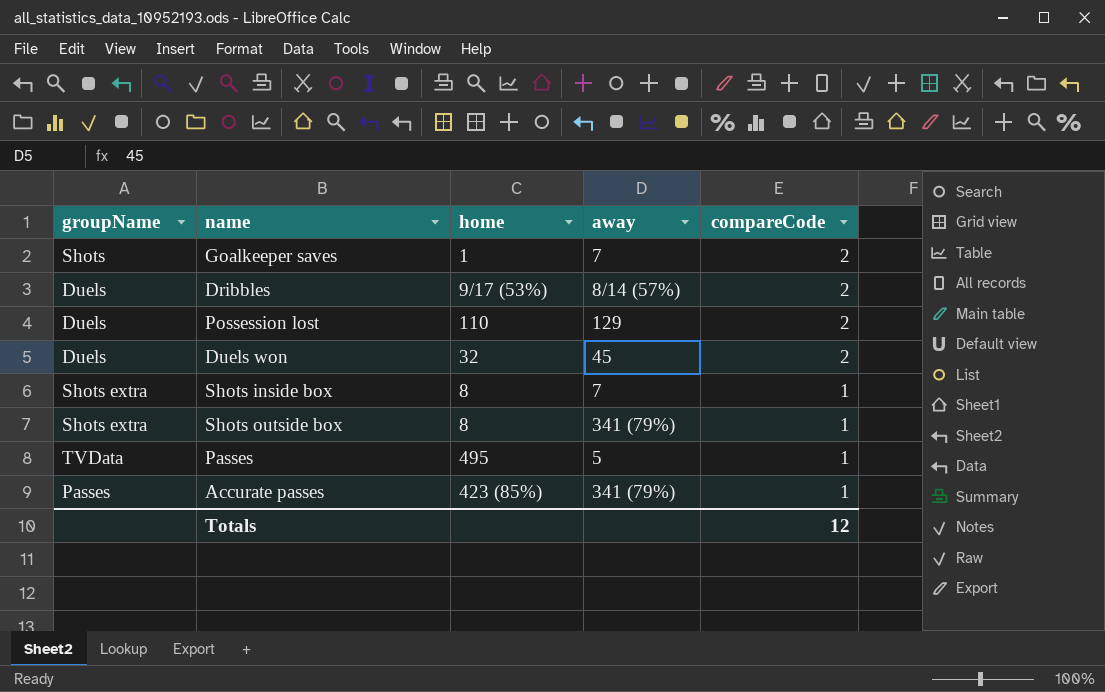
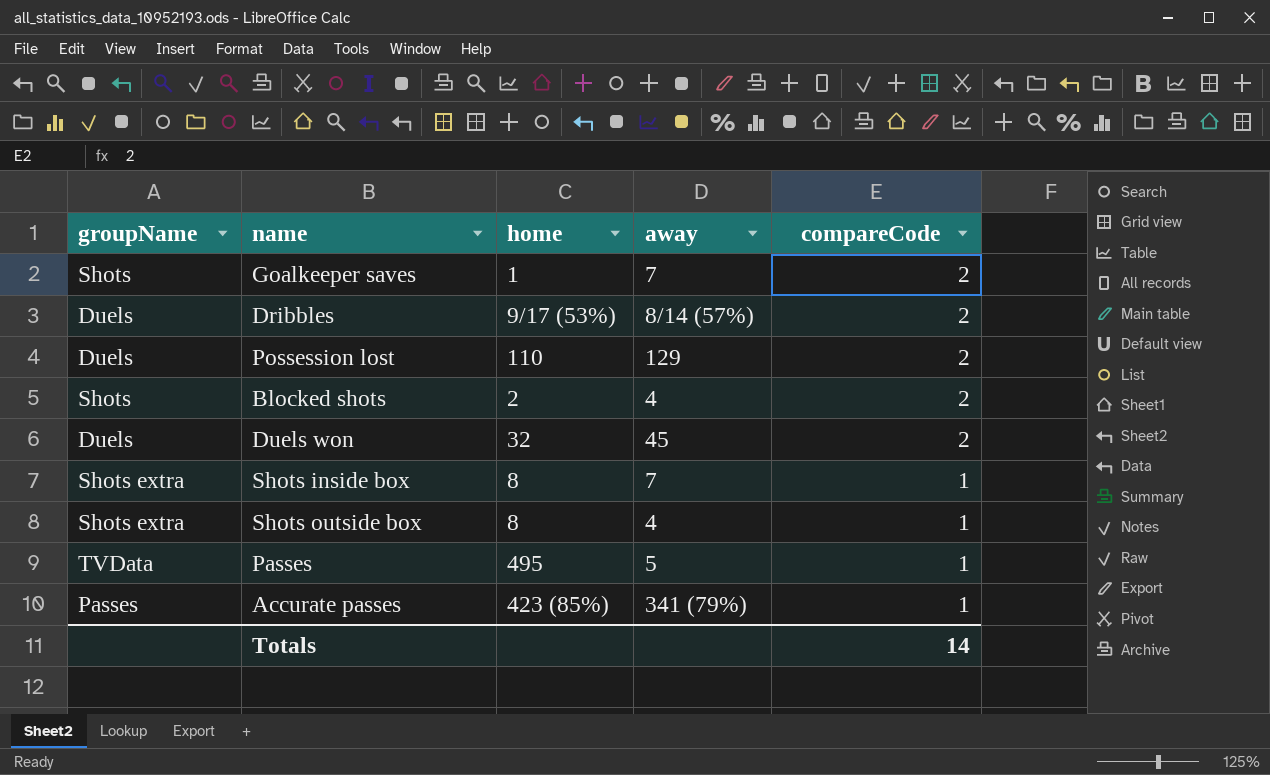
row Blocked shots: none -> Shots | 2 | 4 | 2
Shots outside box | away: 341 (79%) -> 4
Totals | compareCode: 12 -> 14

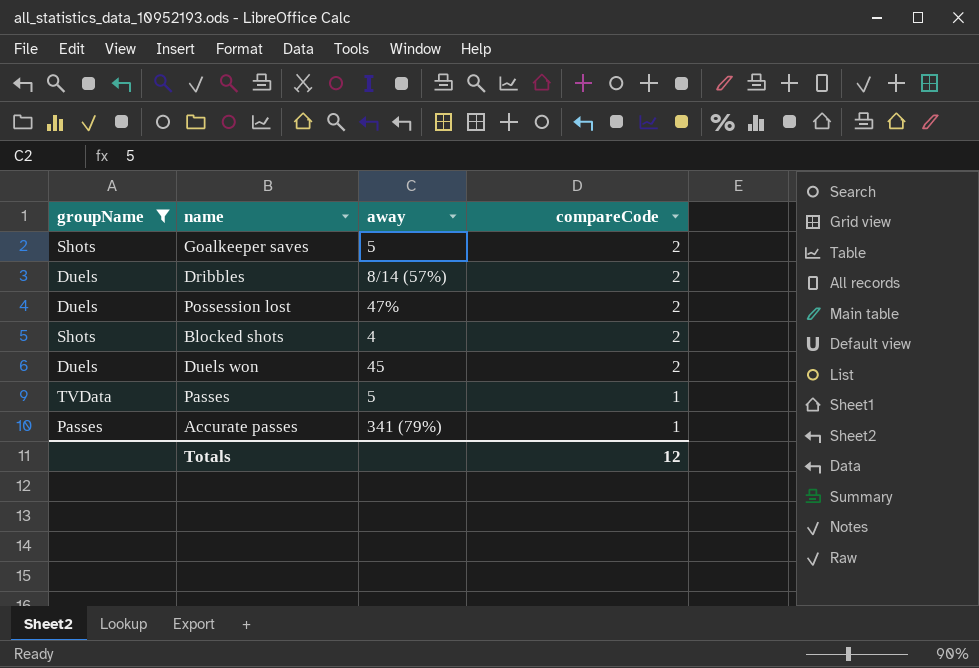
filter: none -> groupName != Shots extra
column home | position: 3 -> none
Goalkeeper saves | away: 7 -> 5
Possession lost | away: 129 -> 47%
Totals | compareCode: 14 -> 12

